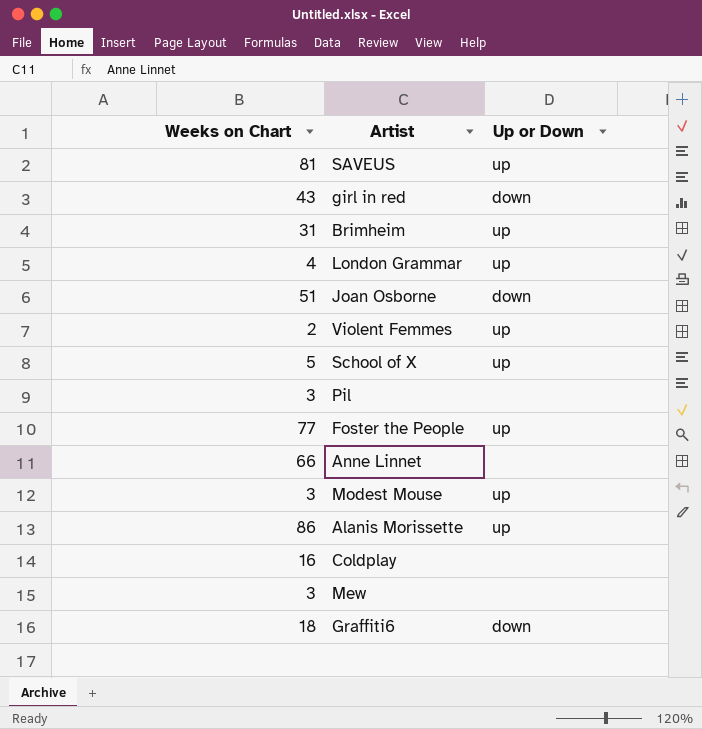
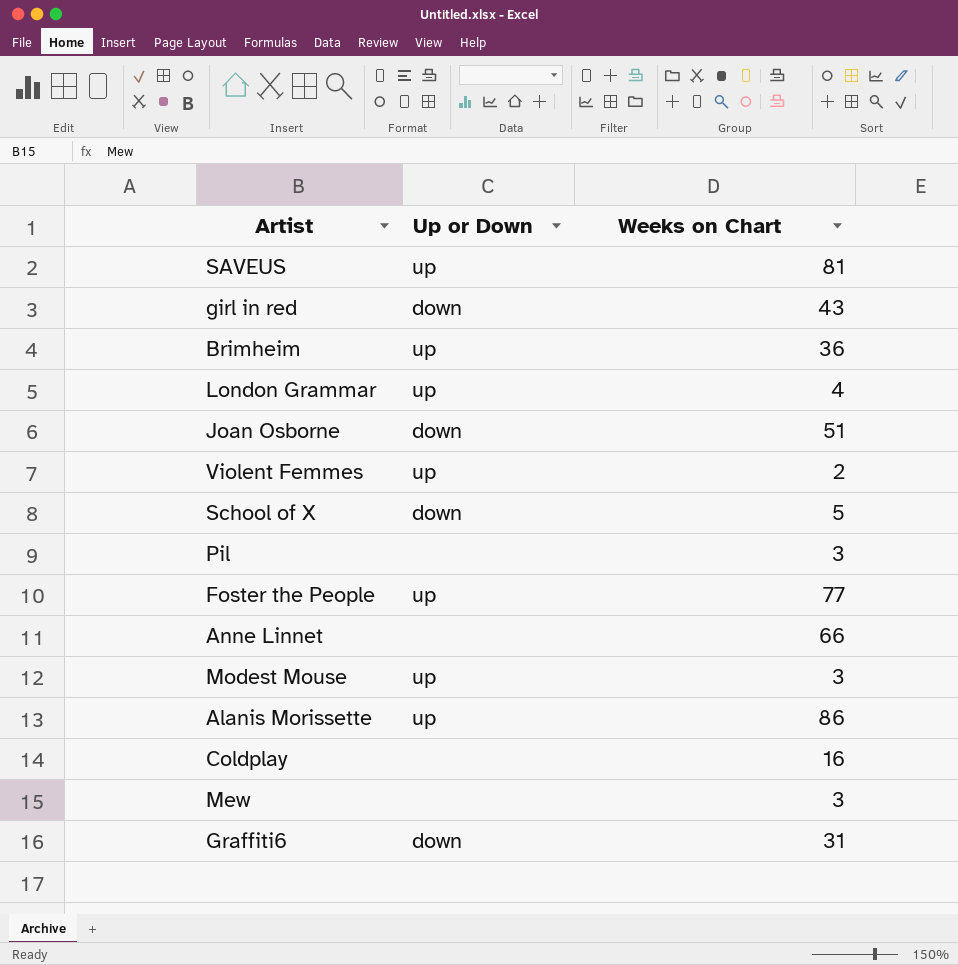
column Weeks on Chart | position: 1 -> 3
Brimheim | Weeks on Chart: 31 -> 36
School of X | Up or Down: up -> down
Graffiti6 | Weeks on Chart: 18 -> 31

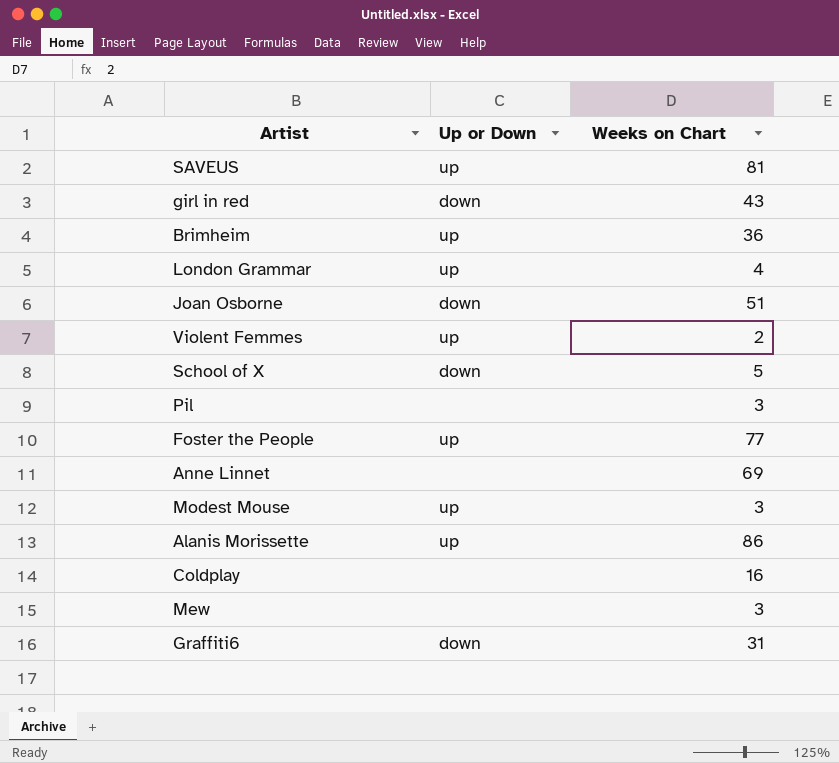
Anne Linnet | Weeks on Chart: 66 -> 69

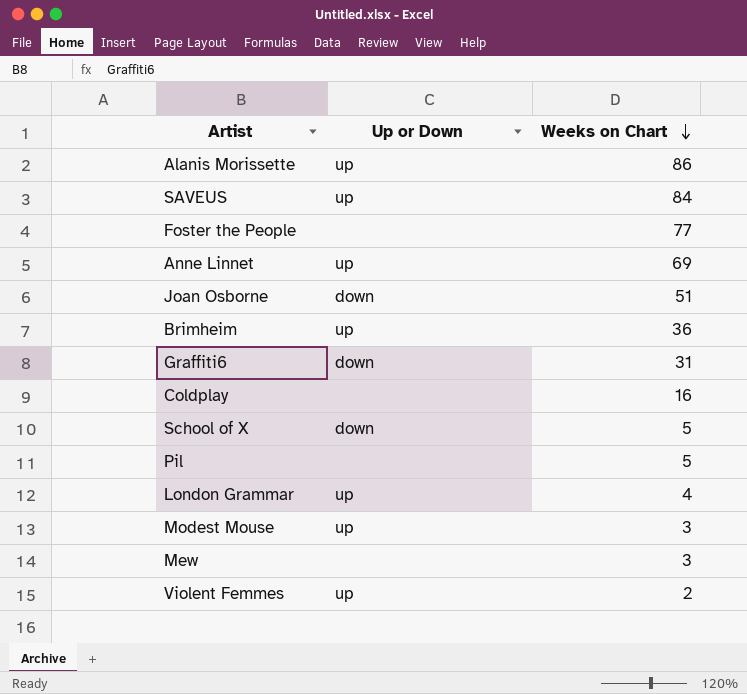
row order: none -> Weeks on Chart descending
row girl in red: down | 43 -> none
SAVEUS | Weeks on Chart: 81 -> 84
Foster the People | Up or Down: up -> none
Anne Linnet | Up or Down: none -> up
Pil | Weeks on Chart: 3 -> 5

